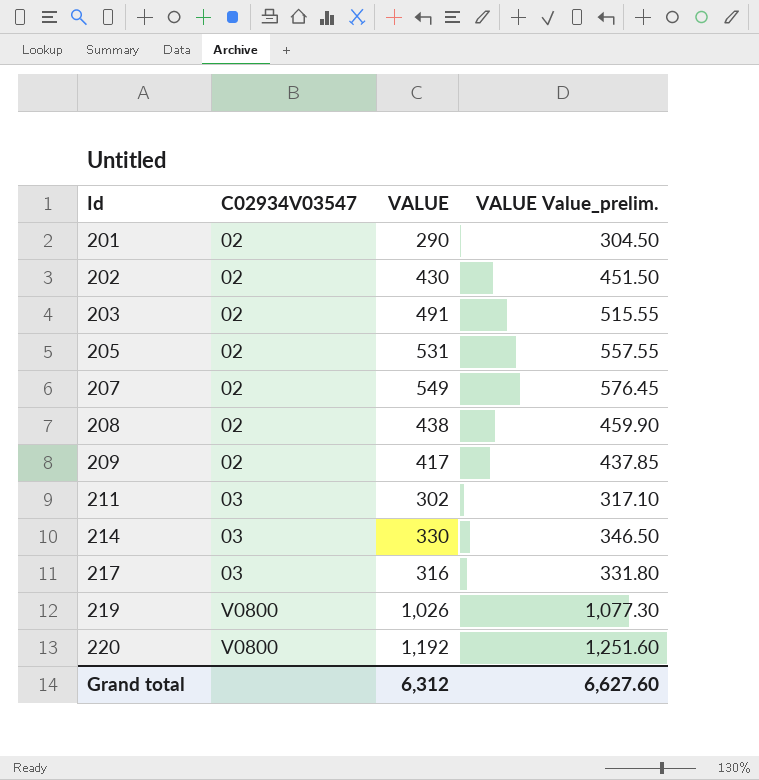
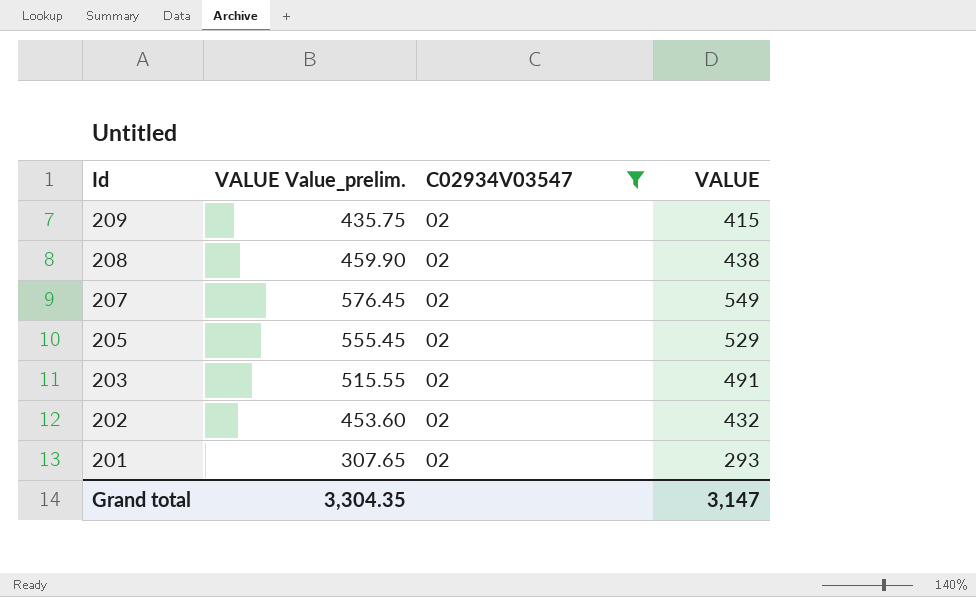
filter: none -> C02934V03547 = 02
row order: Id ascending -> Id descending
column VALUE Value_prelim. | position: 4 -> 2
209 | VALUE Value_prelim.: 437.85 -> 435.75
209 | VALUE: 417 -> 415
205 | VALUE Value_prelim.: 557.55 -> 555.45
205 | VALUE: 531 -> 529
202 | VALUE Value_prelim.: 451.50 -> 453.60
202 | VALUE: 430 -> 432
201 | VALUE Value_prelim.: 304.50 -> 307.65
201 | VALUE: 290 -> 293
Grand total | VALUE Value_prelim.: 6,627.60 -> 3,304.35
Grand total | VALUE: 6,312 -> 3,147

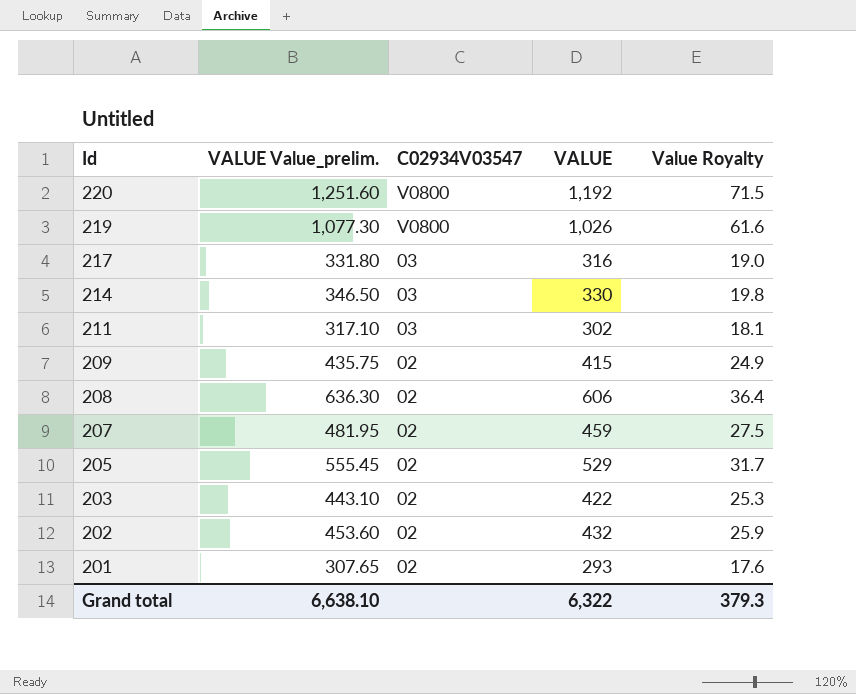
filter: C02934V03547 = 02 -> none
column Value Royalty | formula: none -> [VALUE] * 0.06
208 | VALUE Value_prelim.: 459.90 -> 636.30
208 | VALUE: 438 -> 606
207 | VALUE Value_prelim.: 576.45 -> 481.95
207 | VALUE: 549 -> 459
203 | VALUE Value_prelim.: 515.55 -> 443.10
203 | VALUE: 491 -> 422
Grand total | VALUE Value_prelim.: 3,304.35 -> 6,638.10
Grand total | VALUE: 3,147 -> 6,322

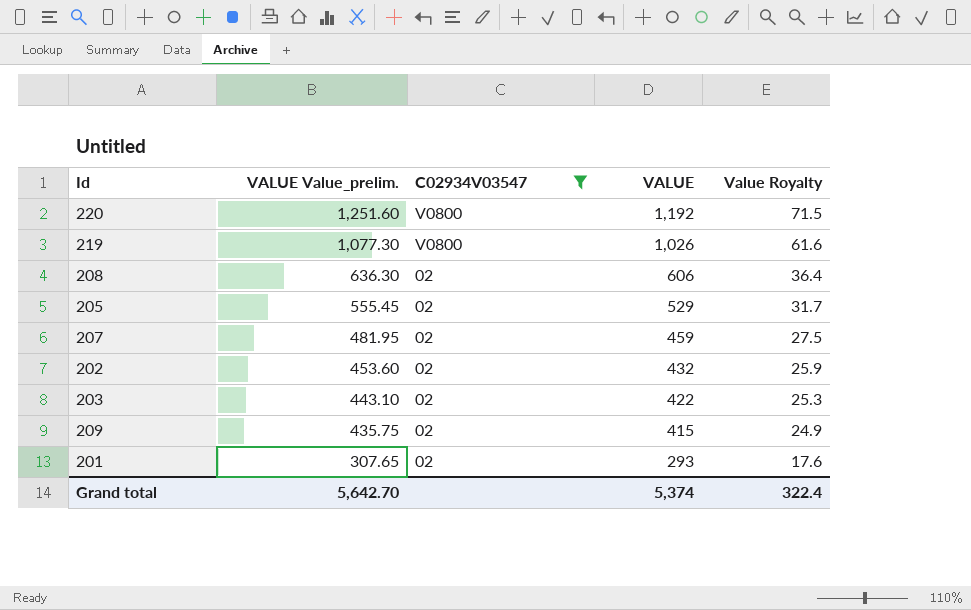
filter: none -> C02934V03547 != 03
row order: Id descending -> VALUE Value_prelim. descending
Grand total | VALUE Value_prelim.: 6,638.10 -> 5,642.70
Grand total | VALUE: 6,322 -> 5,374
Grand total | Value Royalty: 379.3 -> 322.4

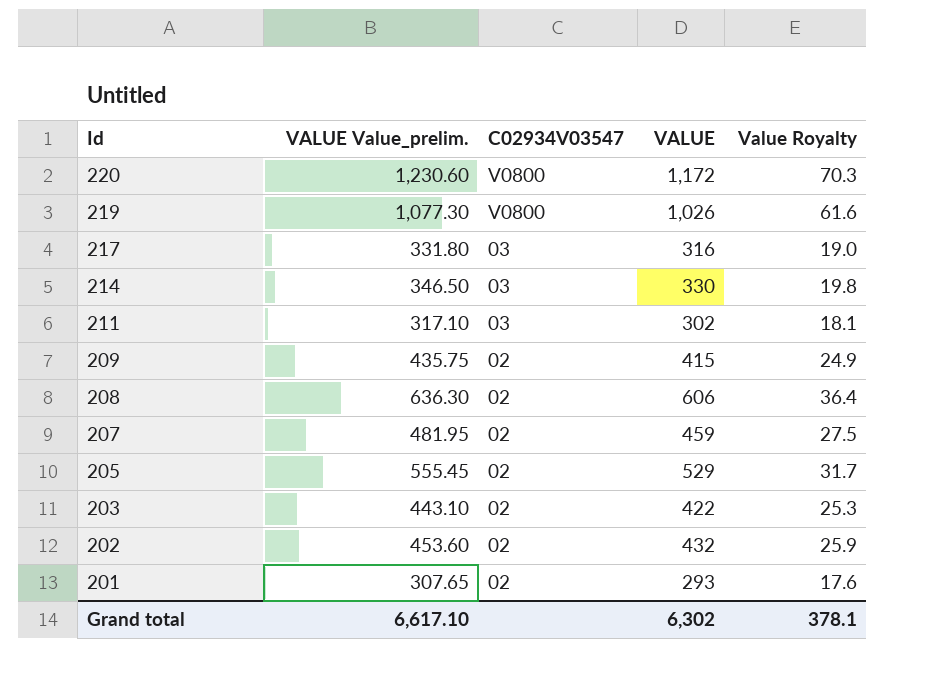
filter: C02934V03547 != 03 -> none
row order: VALUE Value_prelim. descending -> Id descending
220 | VALUE Value_prelim.: 1,251.60 -> 1,230.60
220 | VALUE: 1,192 -> 1,172
220 | Value Royalty: 71.5 -> 70.3
Grand total | VALUE Value_prelim.: 5,642.70 -> 6,617.10
Grand total | VALUE: 5,374 -> 6,302
Grand total | Value Royalty: 322.4 -> 378.1

